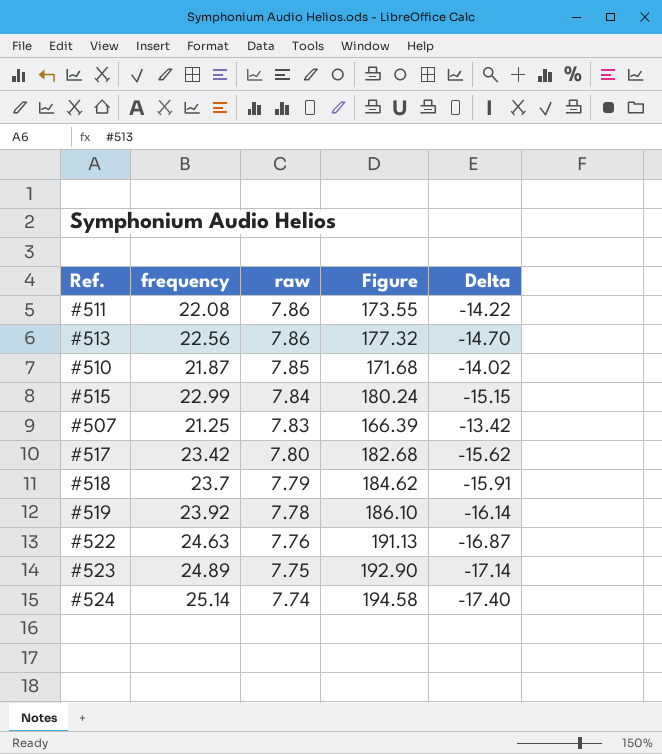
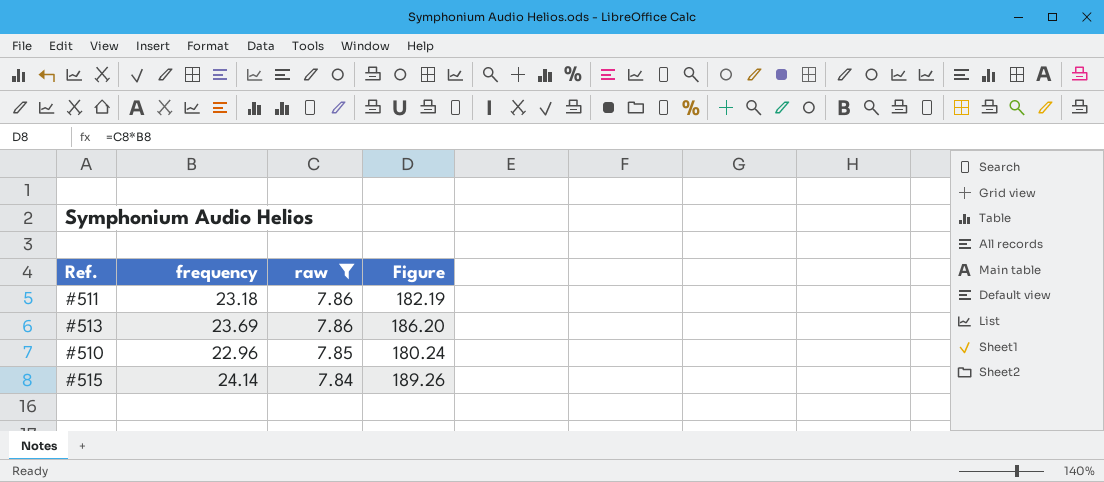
filter: none -> raw >= 7.84
column Delta | formula: [raw] - [frequency] -> none
#511 | frequency: 22.08 -> 23.18
#511 | Figure: 173.55 -> 182.19
#513 | frequency: 22.56 -> 23.69
#513 | Figure: 177.32 -> 186.20
#510 | frequency: 21.87 -> 22.96
#510 | Figure: 171.68 -> 180.24
#515 | frequency: 22.99 -> 24.14
#515 | Figure: 180.24 -> 189.26

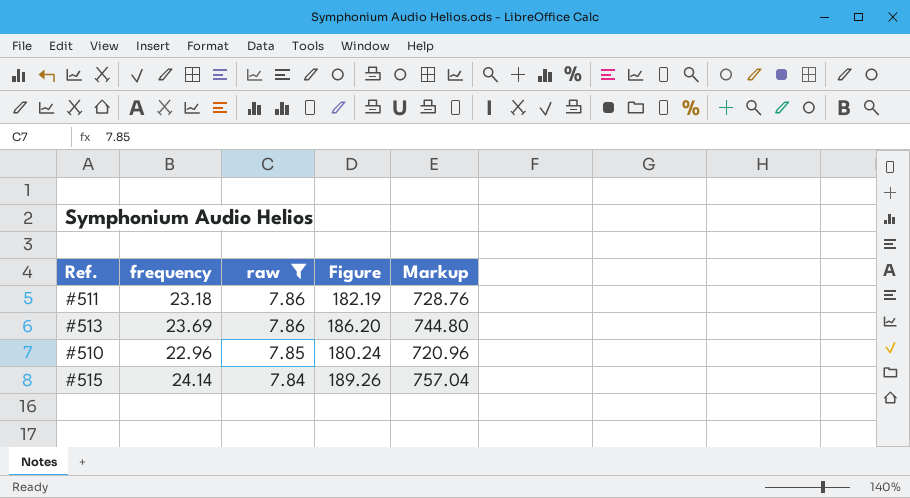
column Markup | formula: none -> [Figure] * 4

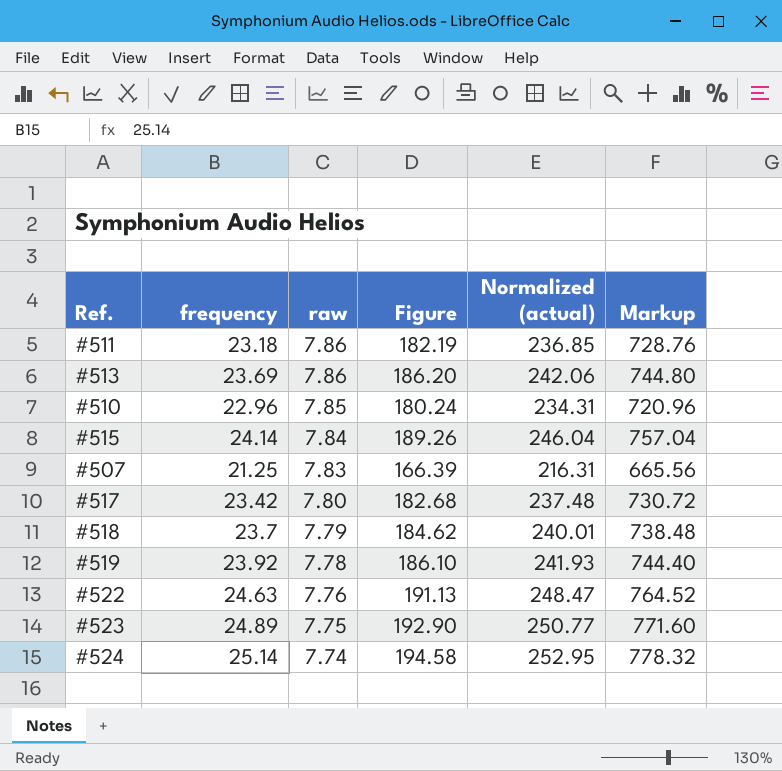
filter: raw >= 7.84 -> none
column Normalized (actual) | formula: none -> [Figure] * 1.3

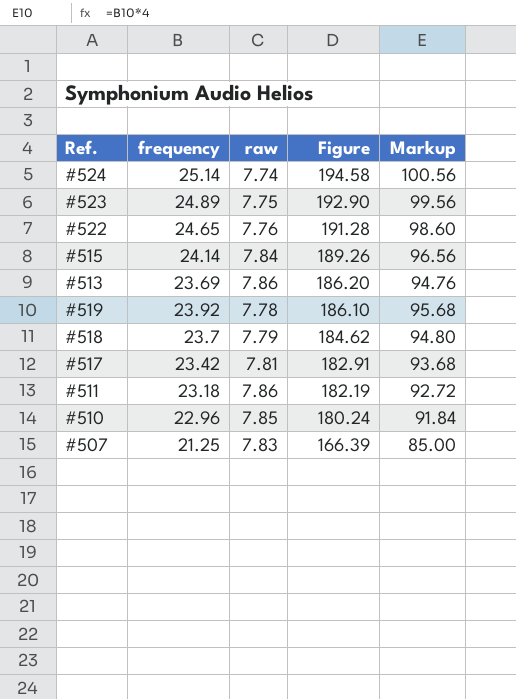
row order: raw descending -> Figure descending
column Normalized (actual) | formula: [Figure] * 1.3 -> none
column Markup | formula: [Figure] * 4 -> [frequency] * 4
#522 | frequency: 24.63 -> 24.65
#522 | Figure: 191.13 -> 191.28
#517 | raw: 7.80 -> 7.81
#517 | Figure: 182.68 -> 182.91

